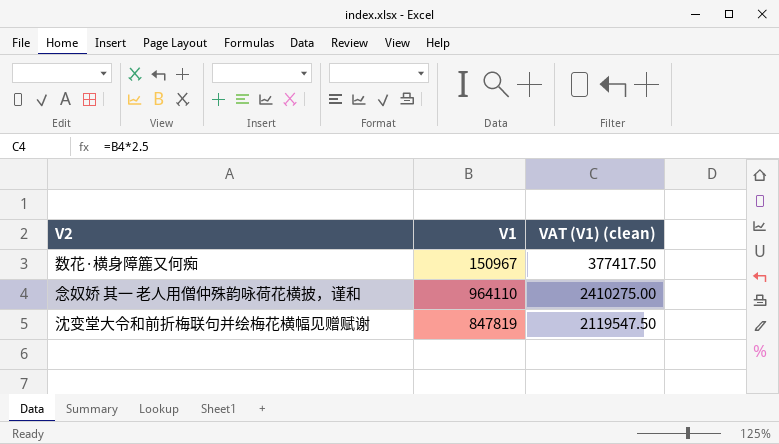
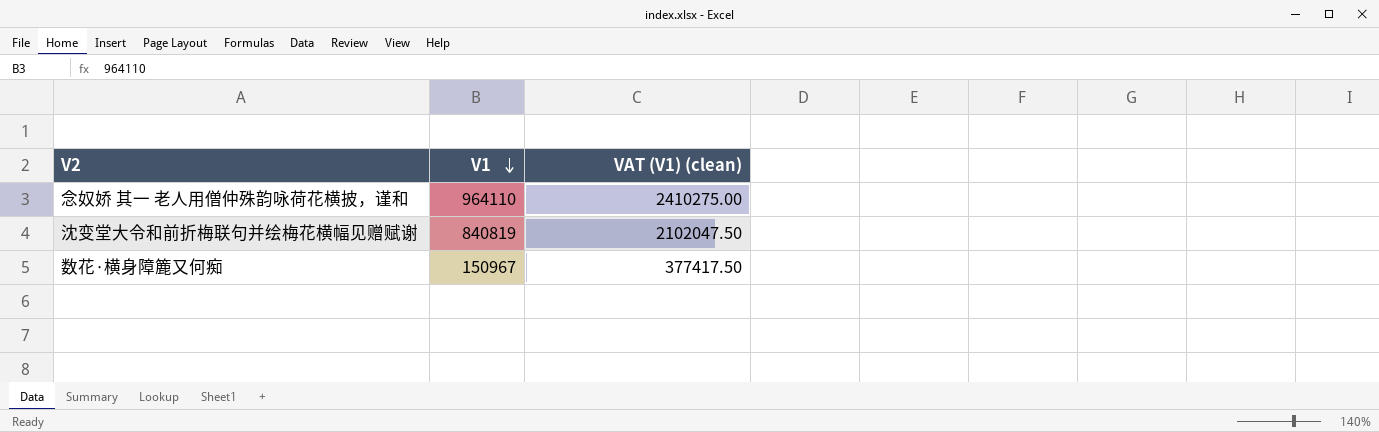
row order: none -> V1 descending
沈变堂大令和前折梅联句并绘梅花横幅见赠赋谢 | V1: 847819 -> 840819
沈变堂大令和前折梅联句并绘梅花横幅见赠赋谢 | VAT (V1) (clean): 2119547.50 -> 2102047.50

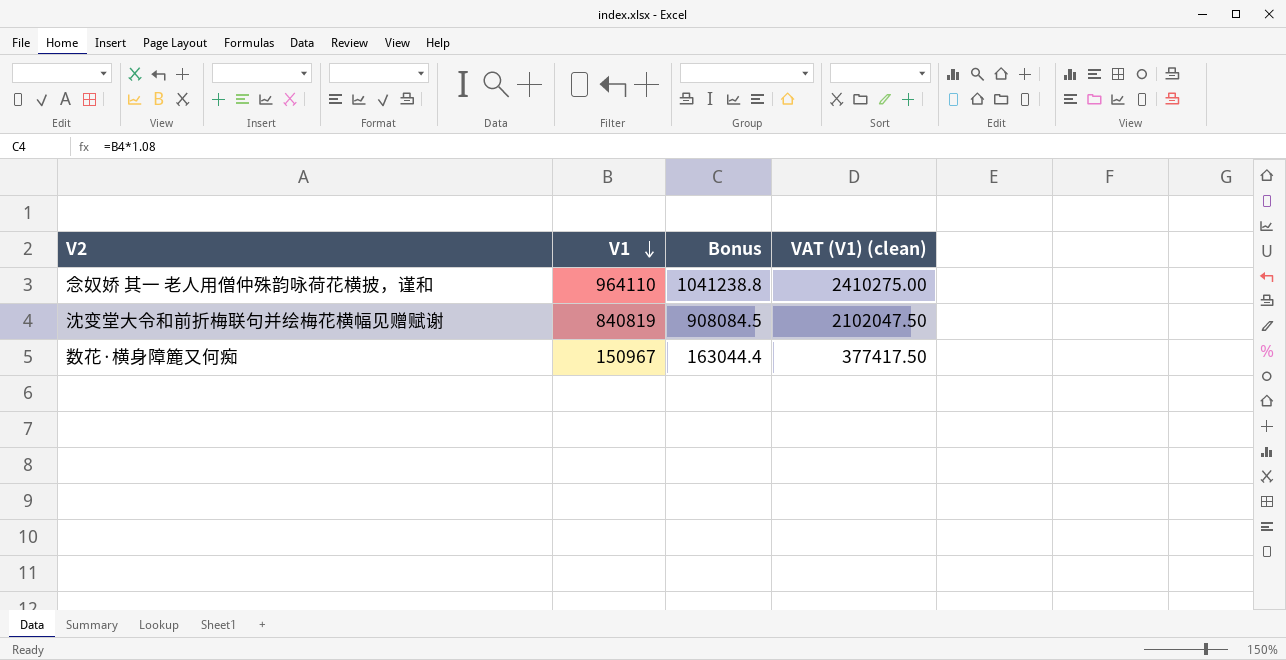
column Bonus | formula: none -> [V1] * 1.08

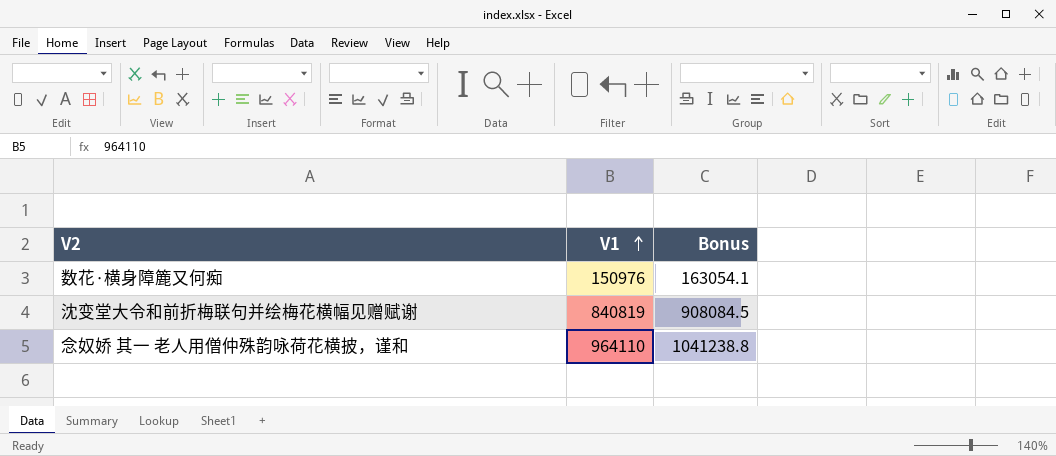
row order: V1 descending -> V1 ascending
column VAT (V1) (clean) | formula: [V1] * 2.5 -> none
数花·横身障簏又何痴 | V1: 150967 -> 150976
数花·横身障簏又何痴 | Bonus: 163044.4 -> 163054.1

